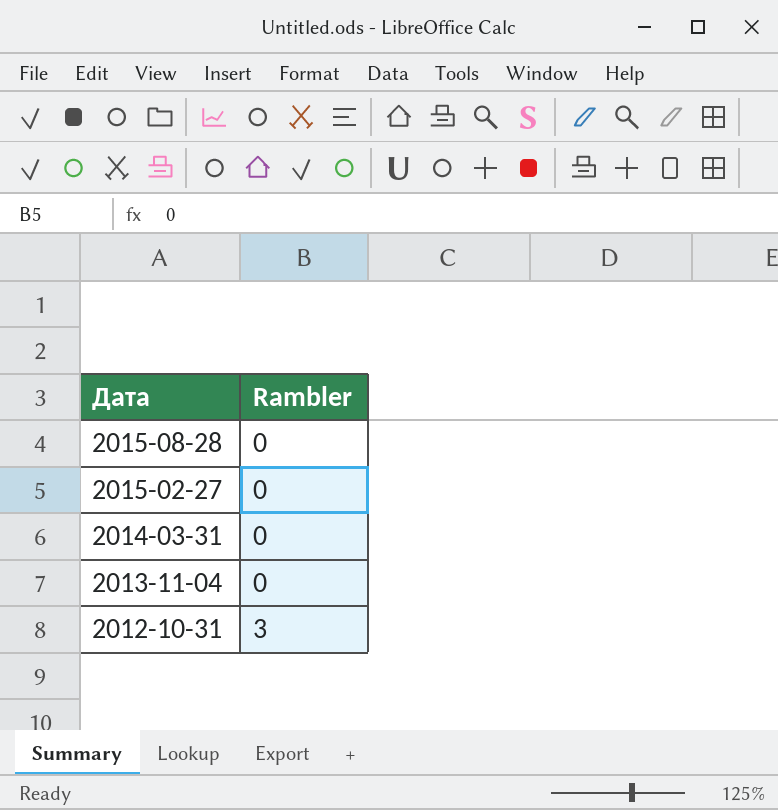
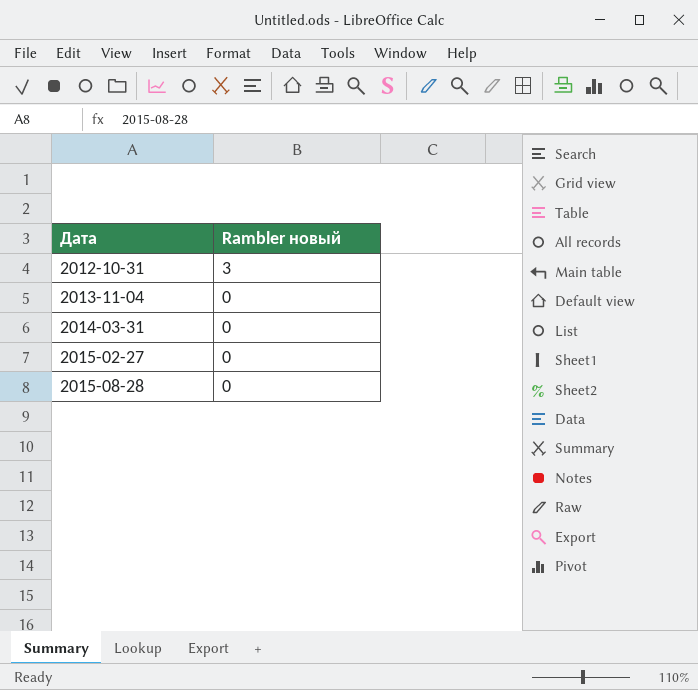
row order: Дата descending -> Дата ascending
column name: Rambler -> Rambler новый

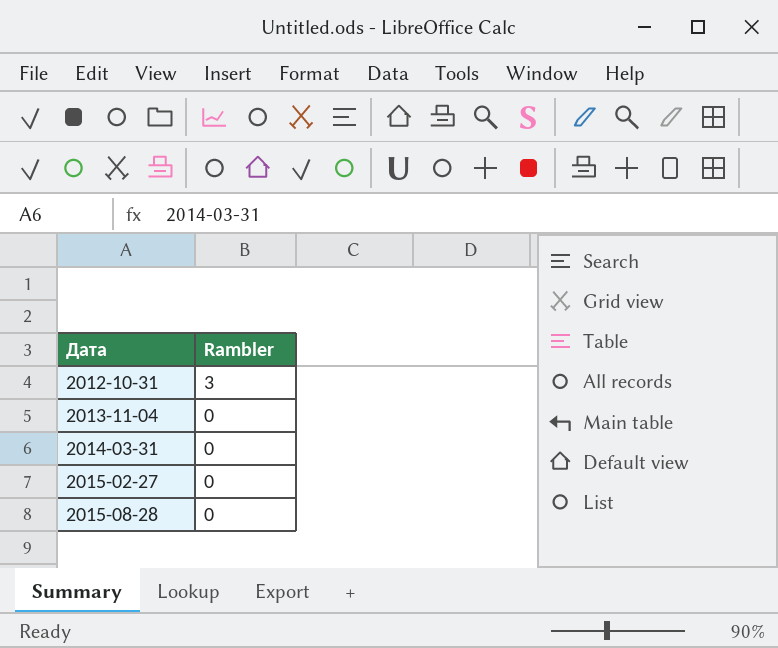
column name: Rambler новый -> Rambler

